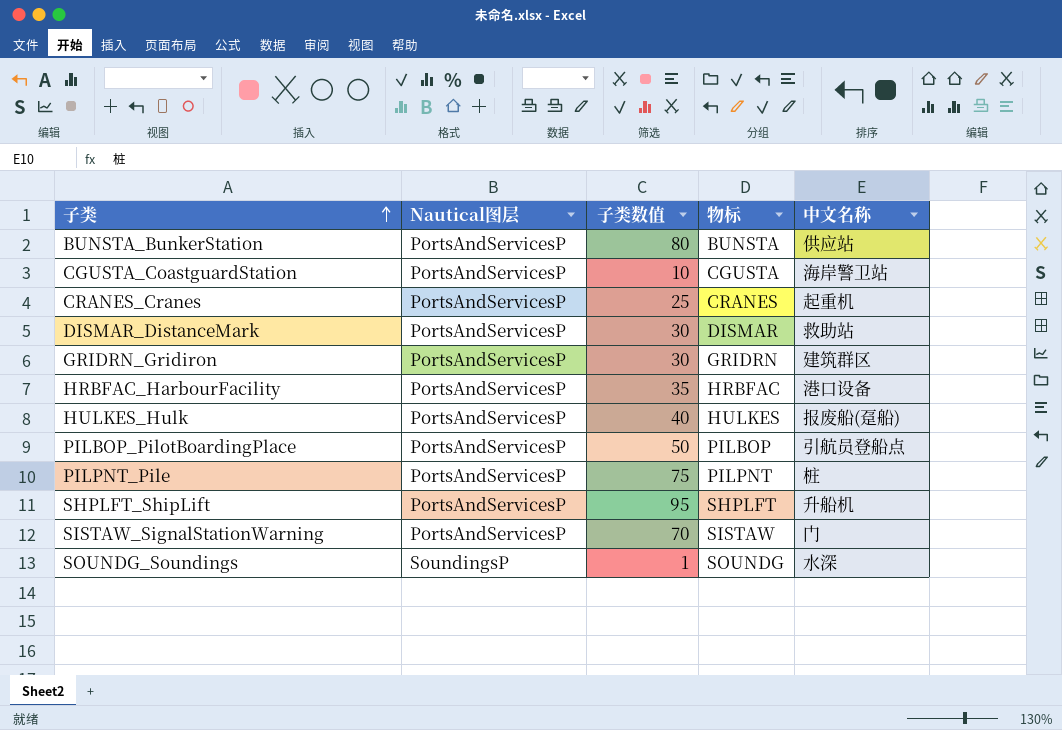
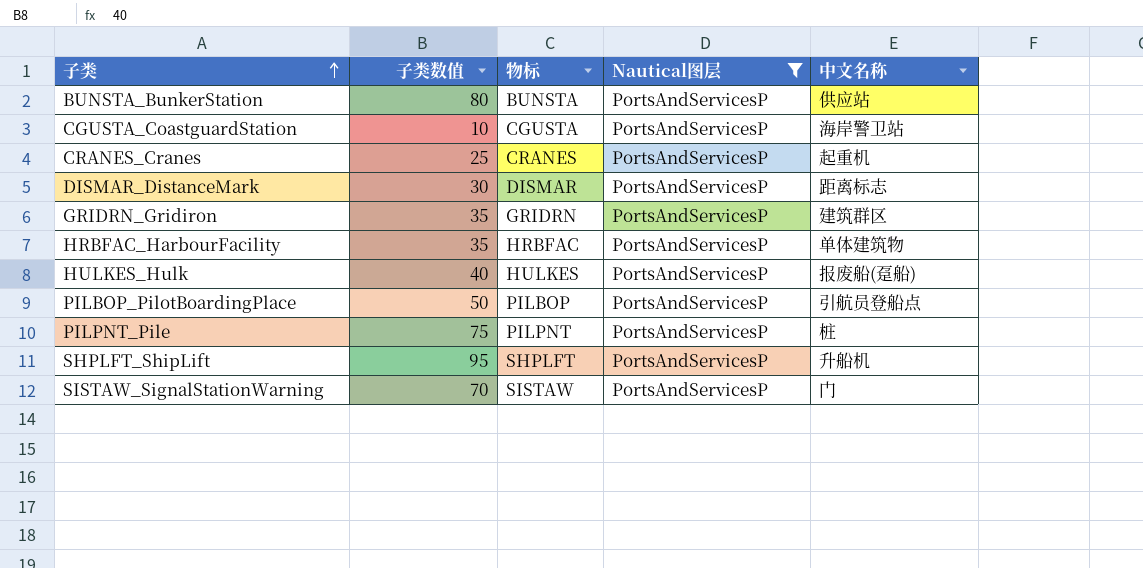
filter: none -> Nautical图层 = PortsAndServicesP
column Nautical图层 | position: 2 -> 4
DISMAR_DistanceMark | 中文名称: 救助站 -> 距离标志
GRIDRN_Gridiron | 子类数值: 30 -> 35
HRBFAC_HarbourFacility | 中文名称: 港口设备 -> 单体建筑物

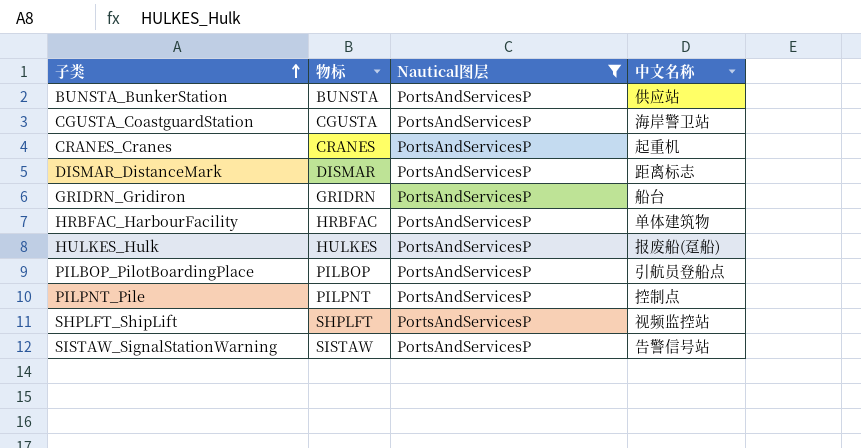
column 子类数值 | position: 2 -> none
GRIDRN_Gridiron | 中文名称: 建筑群区 -> 船台
PILPNT_Pile | 中文名称: 桩 -> 控制点
SHPLFT_ShipLift | 中文名称: 升船机 -> 视频监控站
SISTAW_SignalStationWarning | 中文名称: 门 -> 告警信号站

